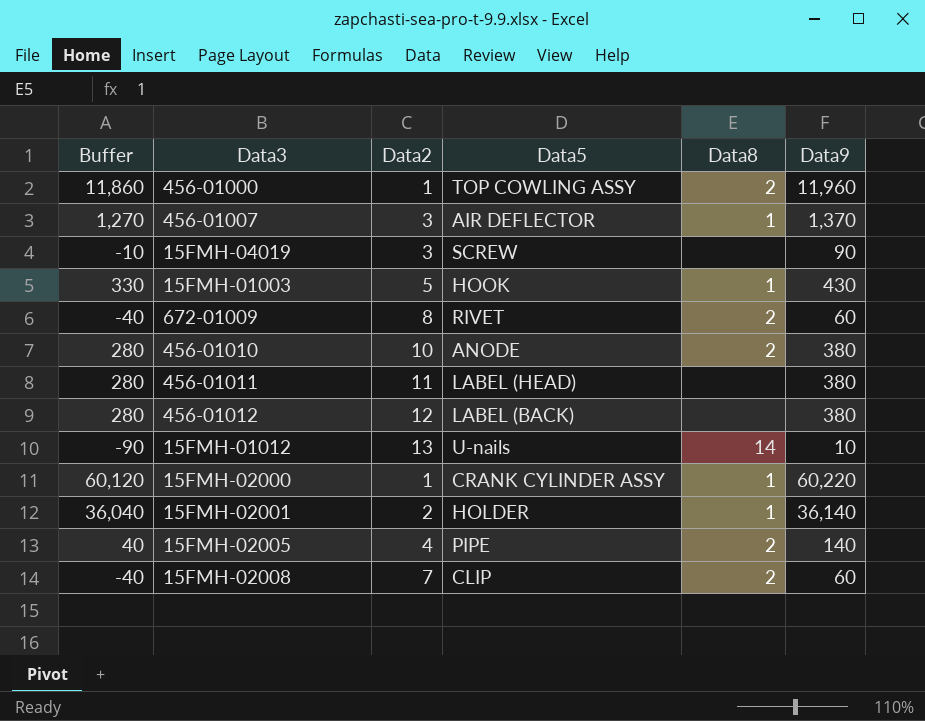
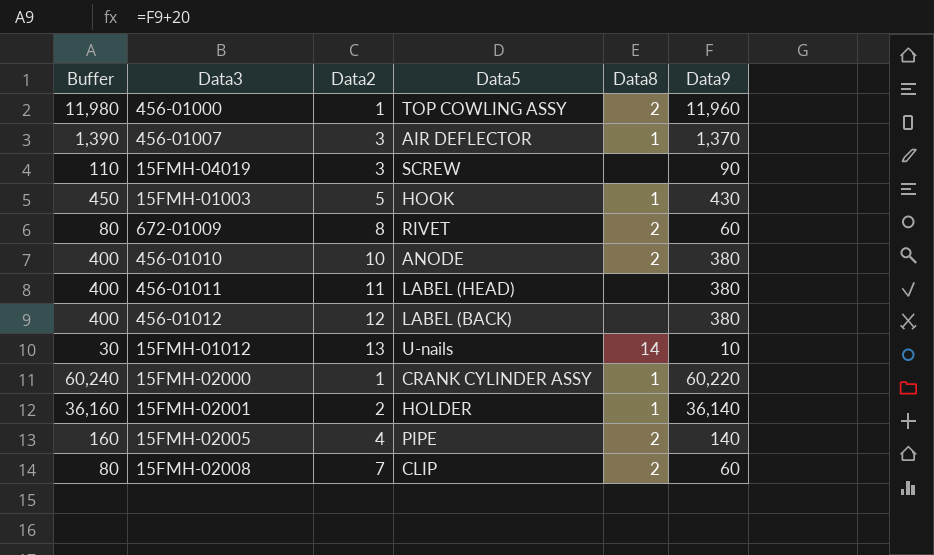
column Buffer | formula: [Data9] - 100 -> [Data9] + 20

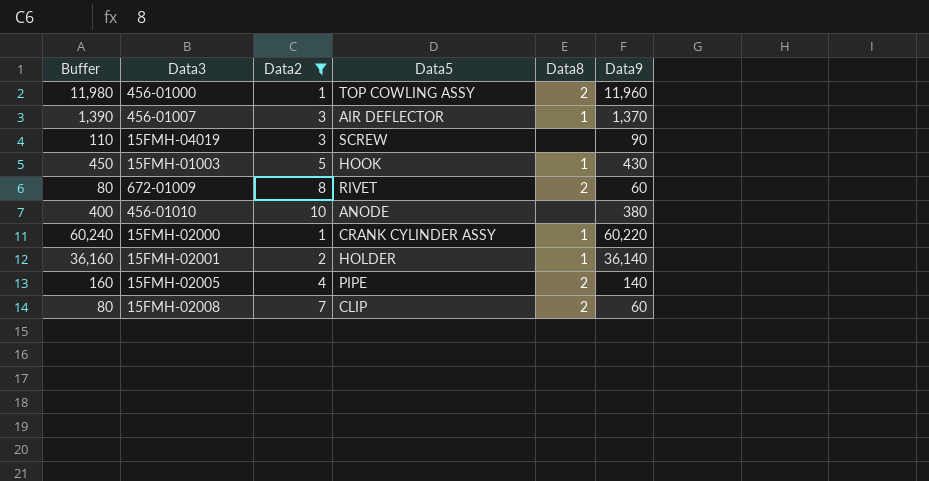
filter: none -> Data2 <= 10
456-01010 | Data8: 2 -> none

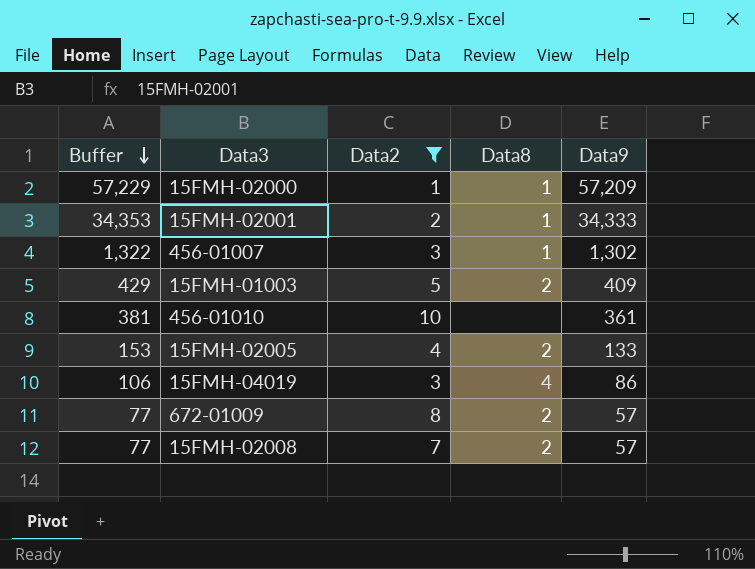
row order: none -> Buffer descending
column Data5 | position: 4 -> none
row 456-01000: 11,980 | 1 | TOP COWLING ASSY | 2 | 11,960 -> none
15FMH-02000 | Buffer: 60,240 -> 57,229
15FMH-02000 | Data9: 60,220 -> 57,209
15FMH-02001 | Buffer: 36,160 -> 34,353
15FMH-02001 | Data9: 36,140 -> 34,333
456-01007 | Buffer: 1,390 -> 1,322
456-01007 | Data9: 1,370 -> 1,302
15FMH-01003 | Buffer: 450 -> 429
15FMH-01003 | Data8: 1 -> 2
15FMH-01003 | Data9: 430 -> 409
456-01010 | Buffer: 400 -> 381
456-01010 | Data9: 380 -> 361
15FMH-02005 | Buffer: 160 -> 153
15FMH-02005 | Data9: 140 -> 133
15FMH-04019 | Buffer: 110 -> 106
15FMH-04019 | Data8: none -> 4
15FMH-04019 | Data9: 90 -> 86
672-01009 | Buffer: 80 -> 77
672-01009 | Data9: 60 -> 57
15FMH-02008 | Buffer: 80 -> 77
15FMH-02008 | Data9: 60 -> 57

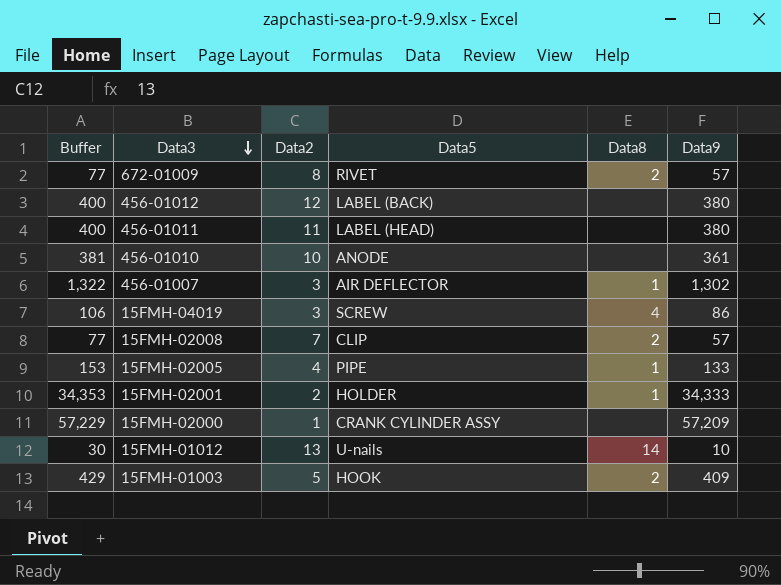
filter: Data2 <= 10 -> none
row order: Buffer descending -> Data3 descending
column Data5 | position: none -> 4
15FMH-02005 | Data8: 2 -> 1
15FMH-02000 | Data8: 1 -> none

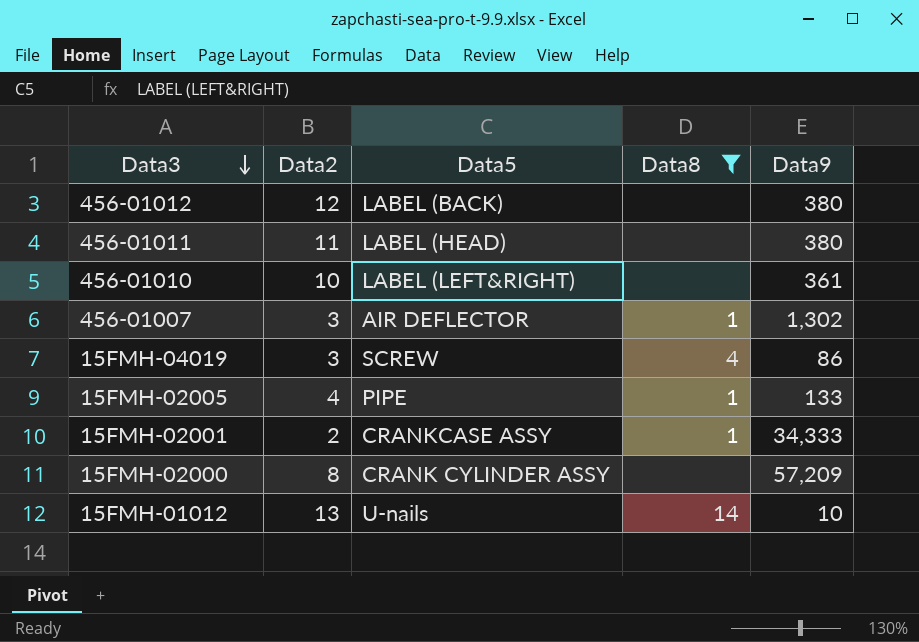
filter: none -> Data8 != 2
column Buffer | formula: [Data9] + 20 -> none
456-01010 | Data5: ANODE -> LABEL (LEFT&RIGHT)
15FMH-02001 | Data5: HOLDER -> CRANKCASE ASSY
15FMH-02000 | Data2: 1 -> 8

